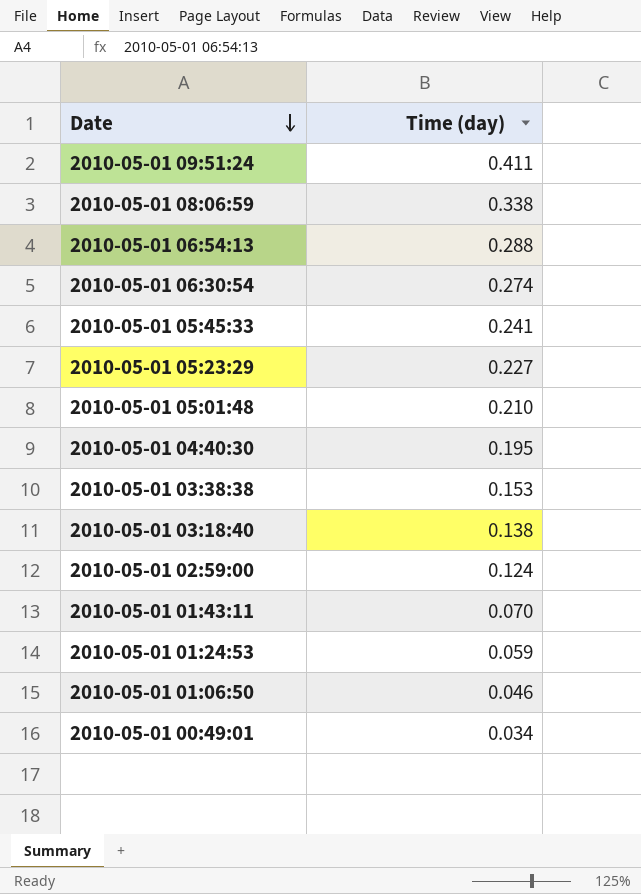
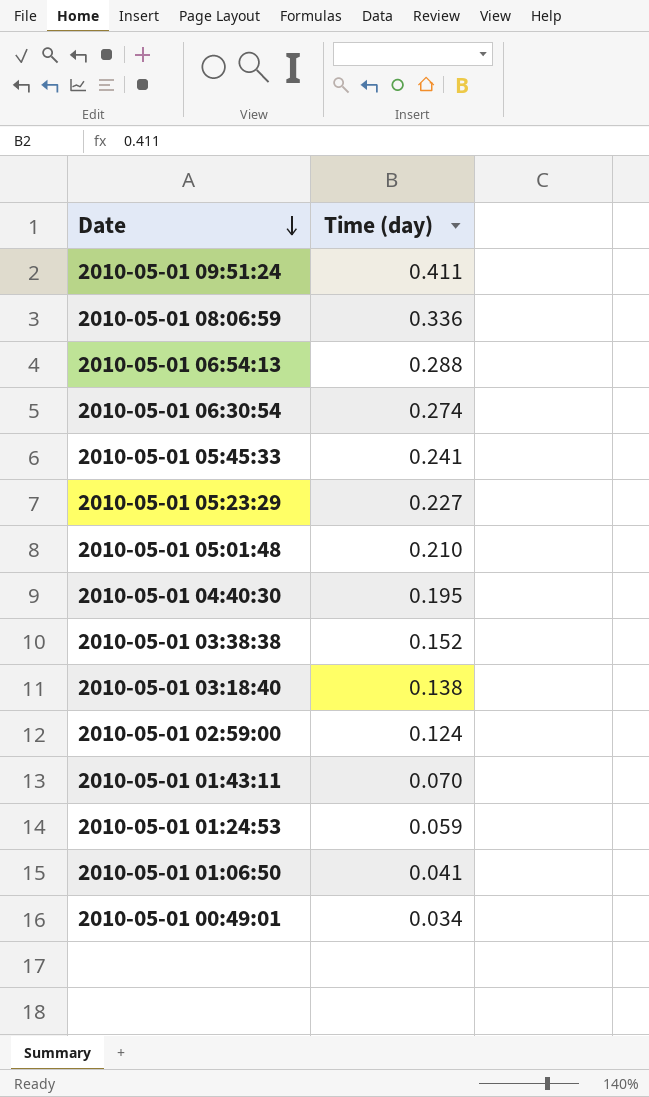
2010-05-01 08:06:59 | Time (day): 0.338 -> 0.336
2010-05-01 03:38:38 | Time (day): 0.153 -> 0.152
2010-05-01 01:06:50 | Time (day): 0.046 -> 0.041

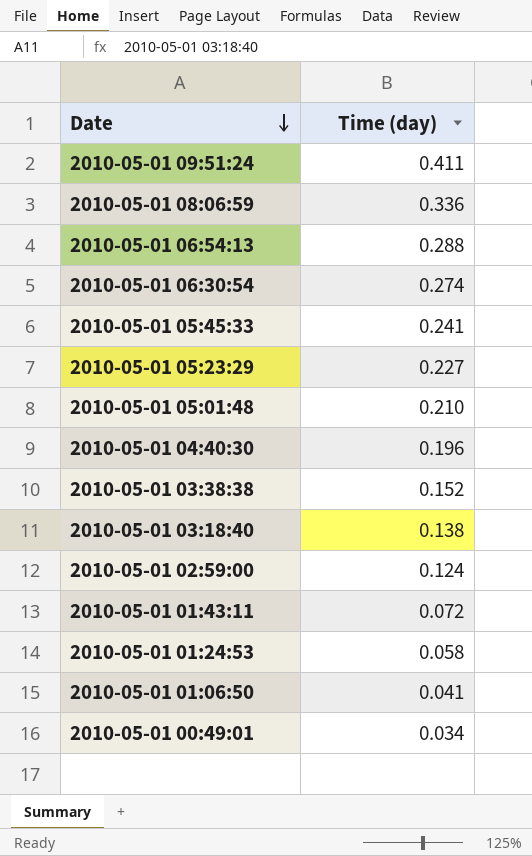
2010-05-01 04:40:30 | Time (day): 0.195 -> 0.196
2010-05-01 01:43:11 | Time (day): 0.070 -> 0.072
2010-05-01 01:24:53 | Time (day): 0.059 -> 0.058

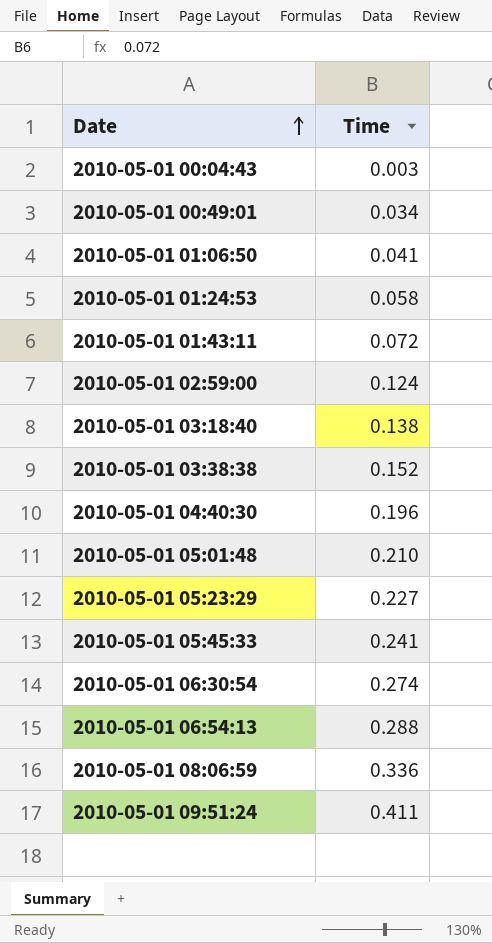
row order: Date descending -> Date ascending
column name: Time (day) -> Time
row 2010-05-01 00:04:43: none -> 0.003

